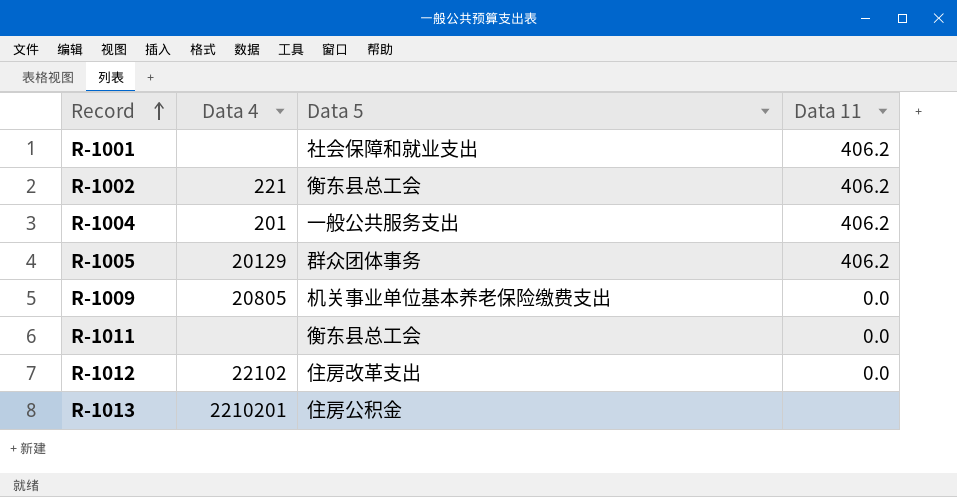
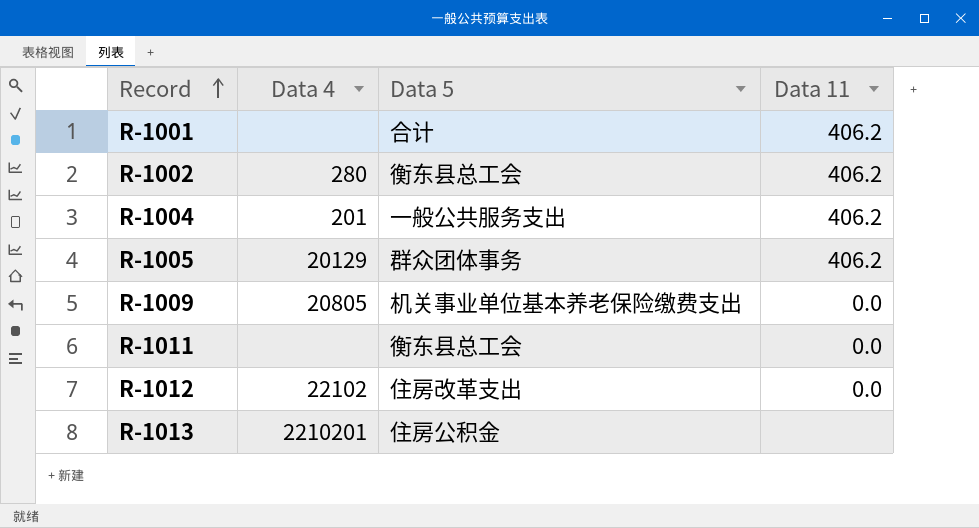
R-1001 | Data 5: 社会保障和就业支出 -> 合计
R-1002 | Data 4: 221 -> 280

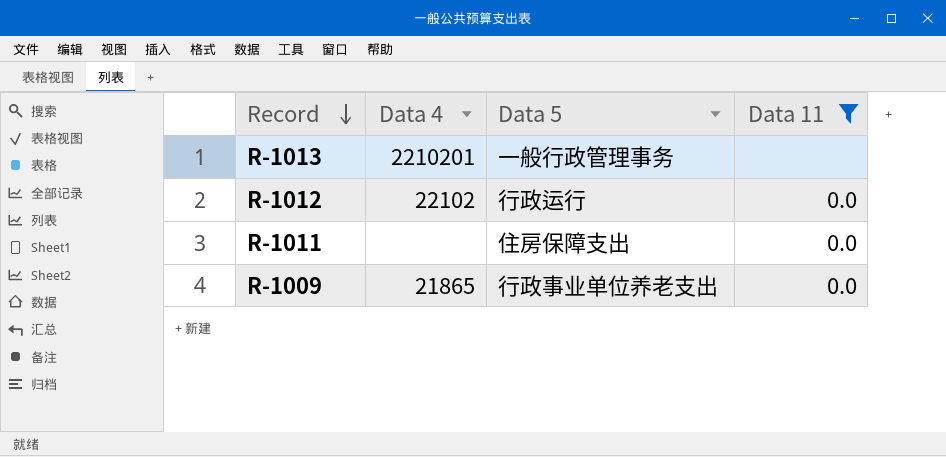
filter: none -> Data 11 != 406.2
row order: Record ascending -> Record descending
R-1013 | Data 5: 住房公积金 -> 一般行政管理事务
R-1012 | Data 5: 住房改革支出 -> 行政运行
R-1011 | Data 5: 衡东县总工会 -> 住房保障支出
R-1009 | Data 4: 20805 -> 21865
R-1009 | Data 5: 机关事业单位基本养老保险缴费支出 -> 行政事业单位养老支出

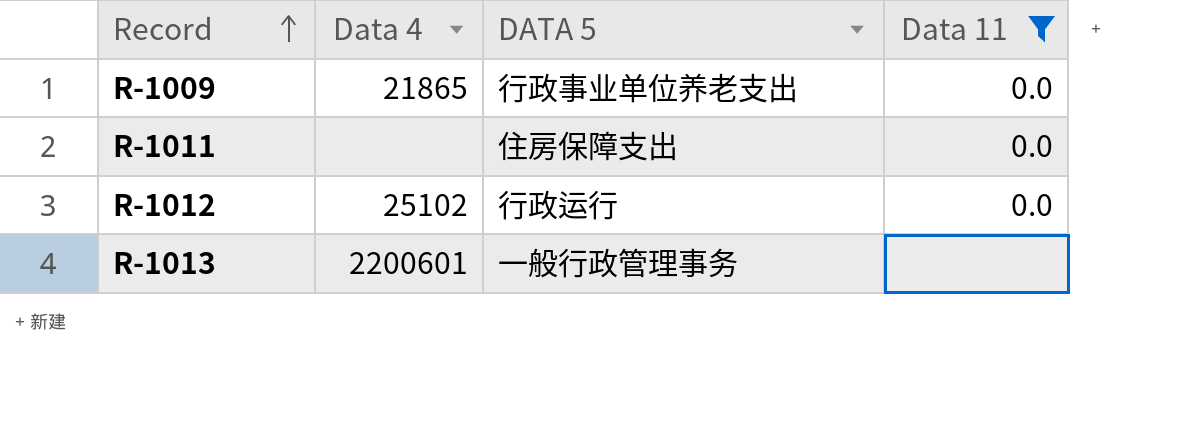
row order: Record descending -> Record ascending
column name: Data 5 -> DATA 5
R-1012 | Data 4: 22102 -> 25102
R-1013 | Data 4: 2210201 -> 2200601

